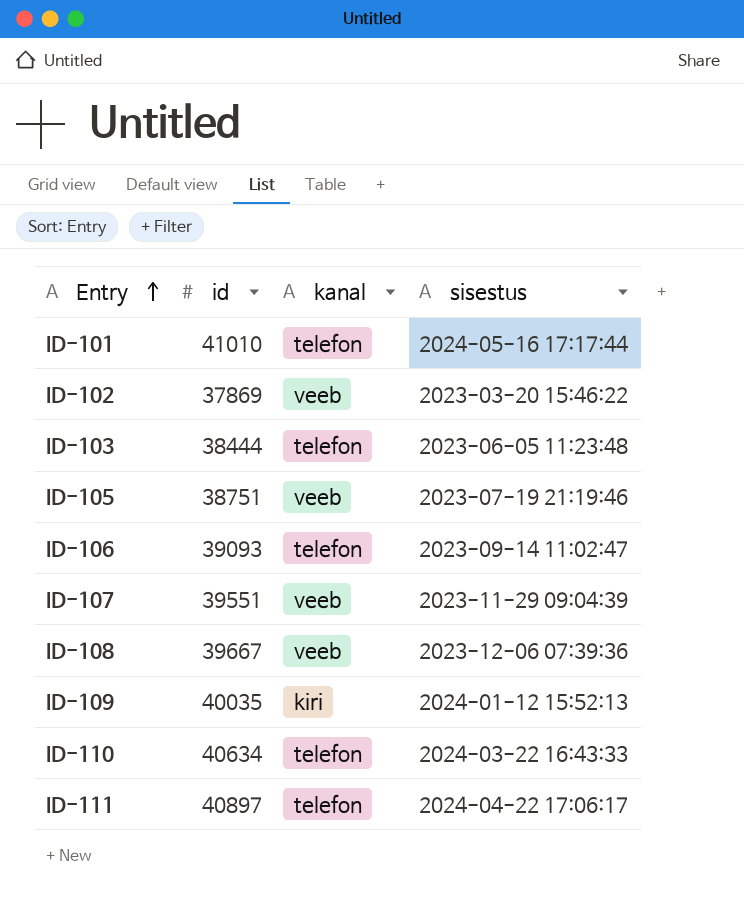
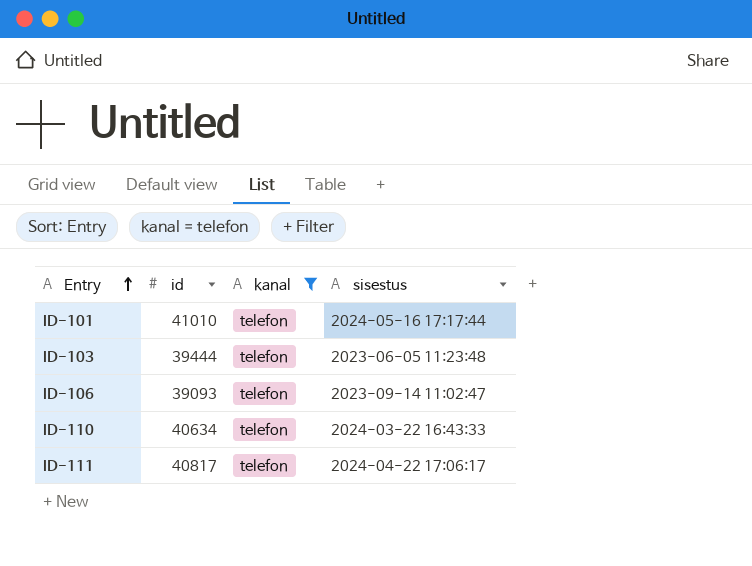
filter: none -> kanal = telefon
ID-103 | id: 38444 -> 39444
ID-111 | id: 40897 -> 40817

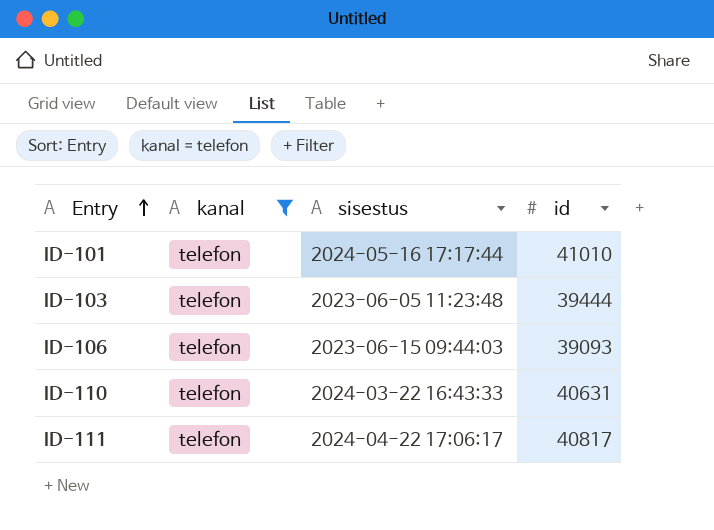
column id | position: 2 -> 4
ID-106 | sisestus: 2023-09-14 11:02:47 -> 2023-06-15 09:44:03
ID-110 | id: 40634 -> 40631

